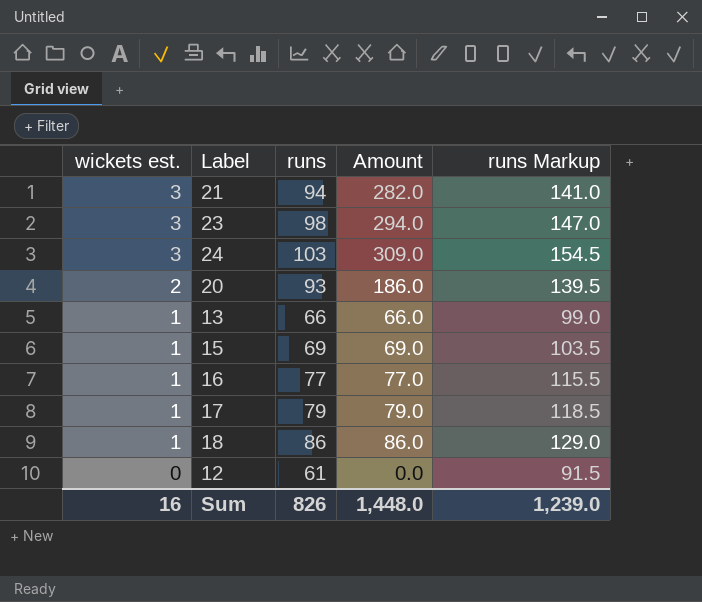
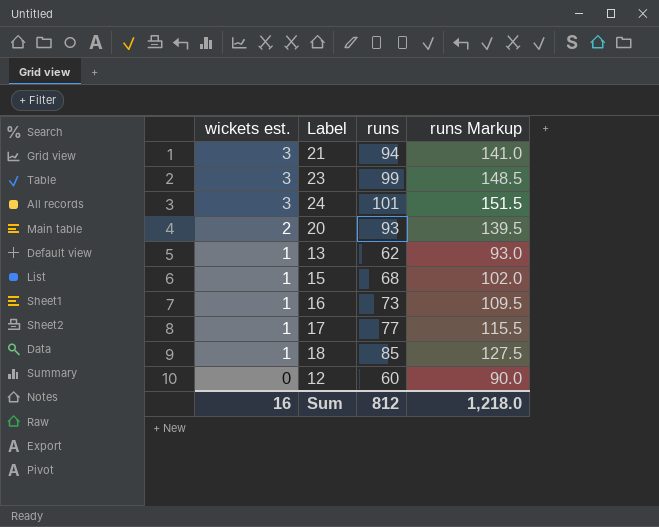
column Amount | formula: [wickets est.] * [runs] -> none
23 | runs: 98 -> 99
23 | runs Markup: 147.0 -> 148.5
24 | runs: 103 -> 101
24 | runs Markup: 154.5 -> 151.5
13 | runs: 66 -> 62
13 | runs Markup: 99.0 -> 93.0
15 | runs: 69 -> 68
15 | runs Markup: 103.5 -> 102.0
16 | runs: 77 -> 73
16 | runs Markup: 115.5 -> 109.5
17 | runs: 79 -> 77
17 | runs Markup: 118.5 -> 115.5
18 | runs: 86 -> 85
18 | runs Markup: 129.0 -> 127.5
12 | runs: 61 -> 60
12 | runs Markup: 91.5 -> 90.0
Sum | runs: 826 -> 812
Sum | runs Markup: 1,239.0 -> 1,218.0

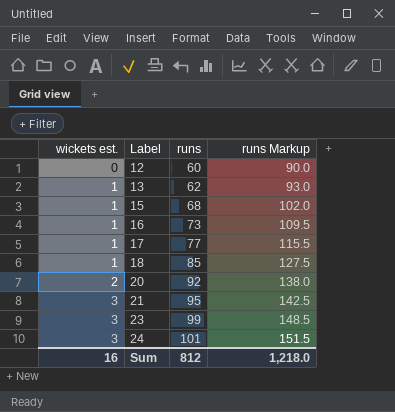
row order: wickets est. descending -> wickets est. ascending
20 | runs: 93 -> 92
20 | runs Markup: 139.5 -> 138.0
21 | runs: 94 -> 95
21 | runs Markup: 141.0 -> 142.5

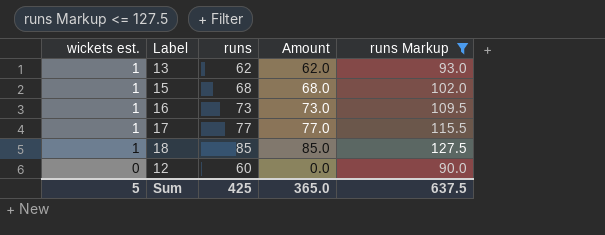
filter: none -> runs Markup <= 127.5
row order: wickets est. ascending -> wickets est. descending
column Amount | formula: none -> [wickets est.] * [runs]
Sum | wickets est.: 16 -> 5
Sum | runs: 812 -> 425
Sum | runs Markup: 1,218.0 -> 637.5

